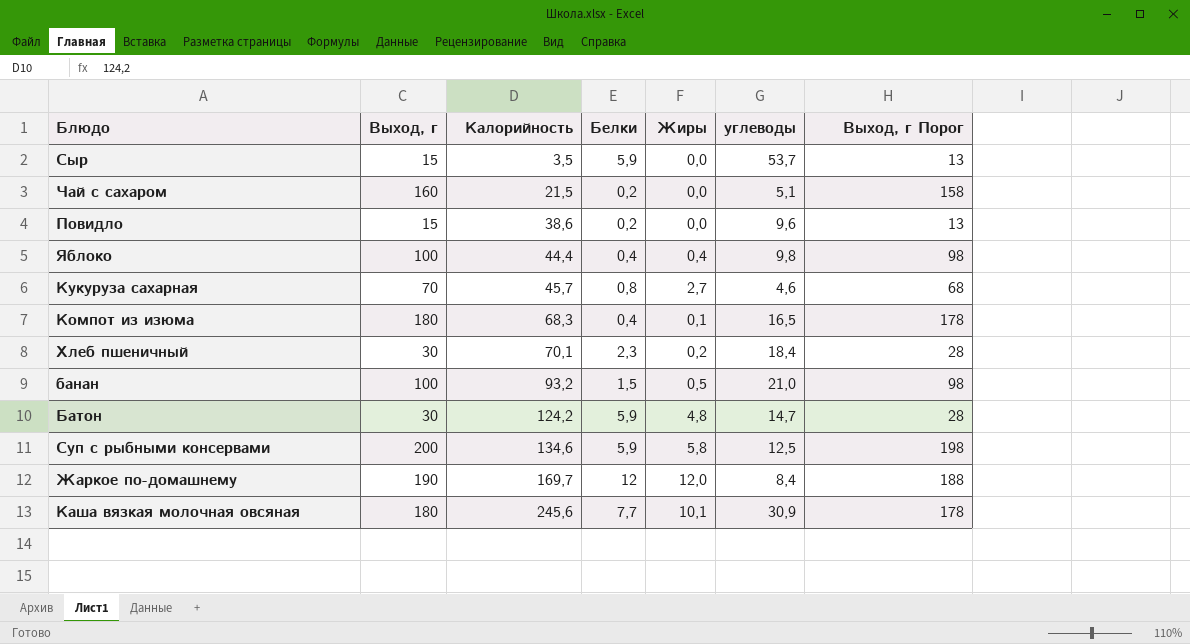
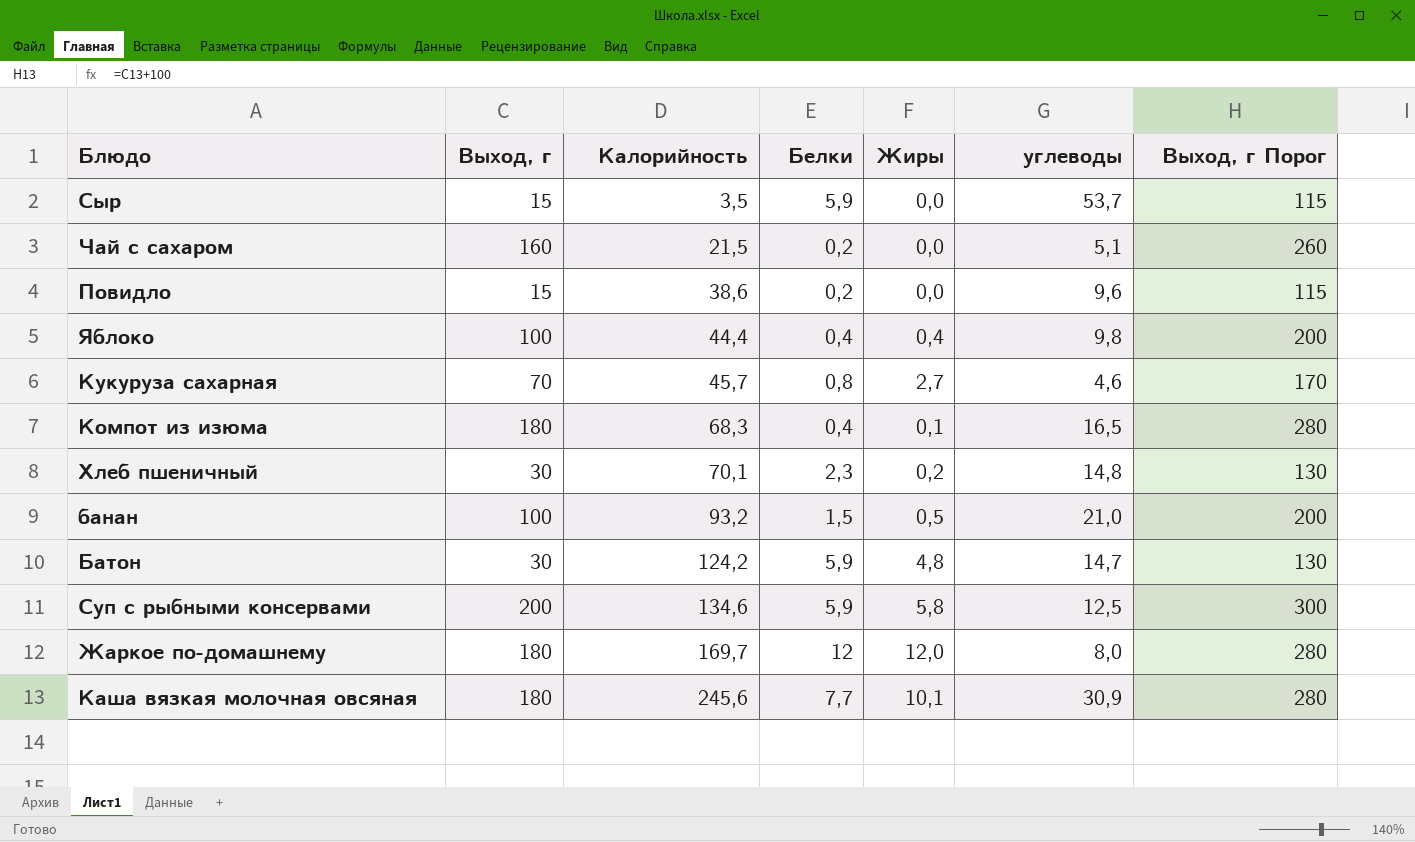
column Выход, г Порог | formula: [Выход, г] - 2 -> [Выход, г] + 100
Хлеб пшеничный | углеводы: 18,4 -> 14,8
Жаркое по-домашнему | Выход, г: 190 -> 180
Жаркое по-домашнему | углеводы: 8,4 -> 8,0

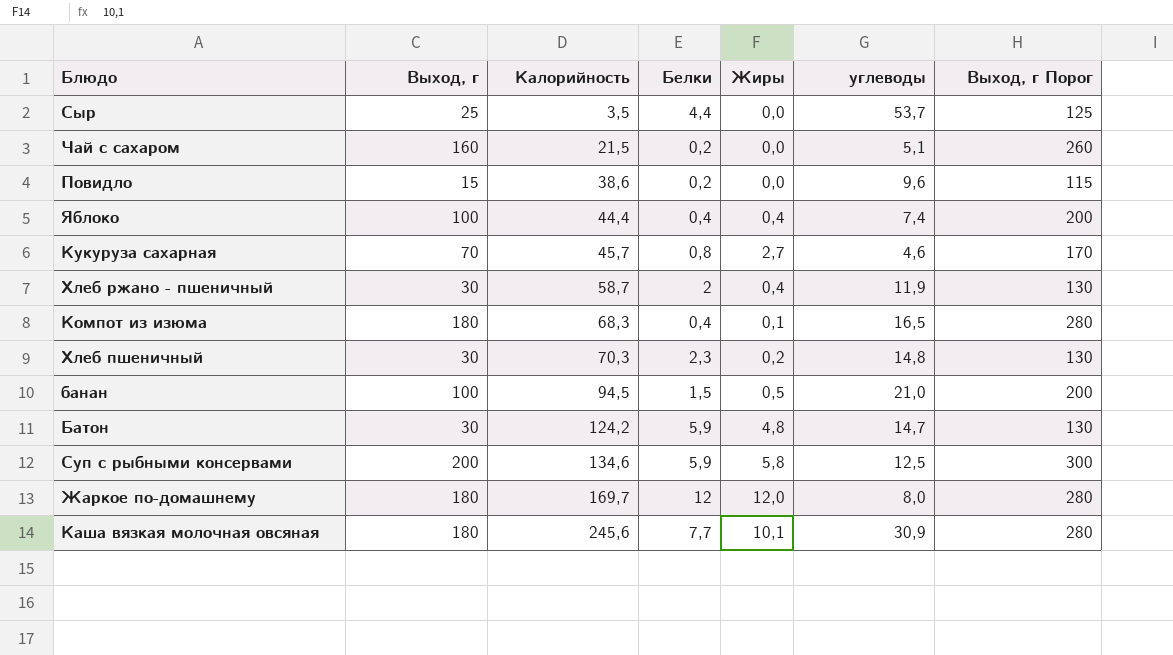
Сыр | Выход, г: 15 -> 25
Сыр | Белки: 5,9 -> 4,4
Сыр | Выход, г Порог: 115 -> 125
Яблоко | углеводы: 9,8 -> 7,4
row Хлеб ржано - пшеничный: none -> 30 | 58,7 | 2 | 0,4 | 11,9 | 130
Хлеб пшеничный | Калорийность: 70,1 -> 70,3
банан | Калорийность: 93,2 -> 94,5

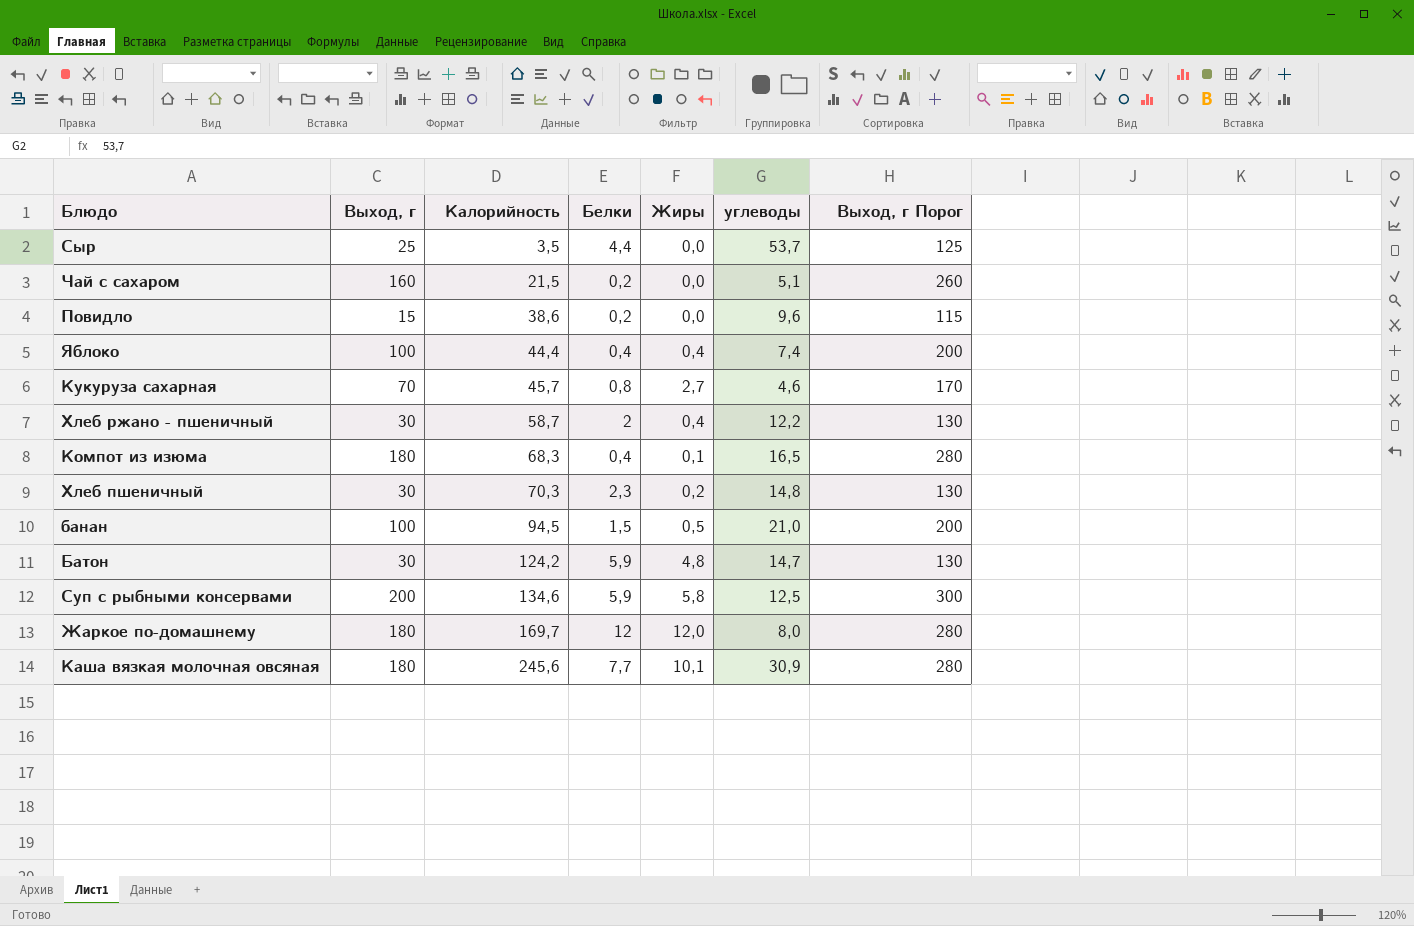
Хлеб ржано - пшеничный | углеводы: 11,9 -> 12,2

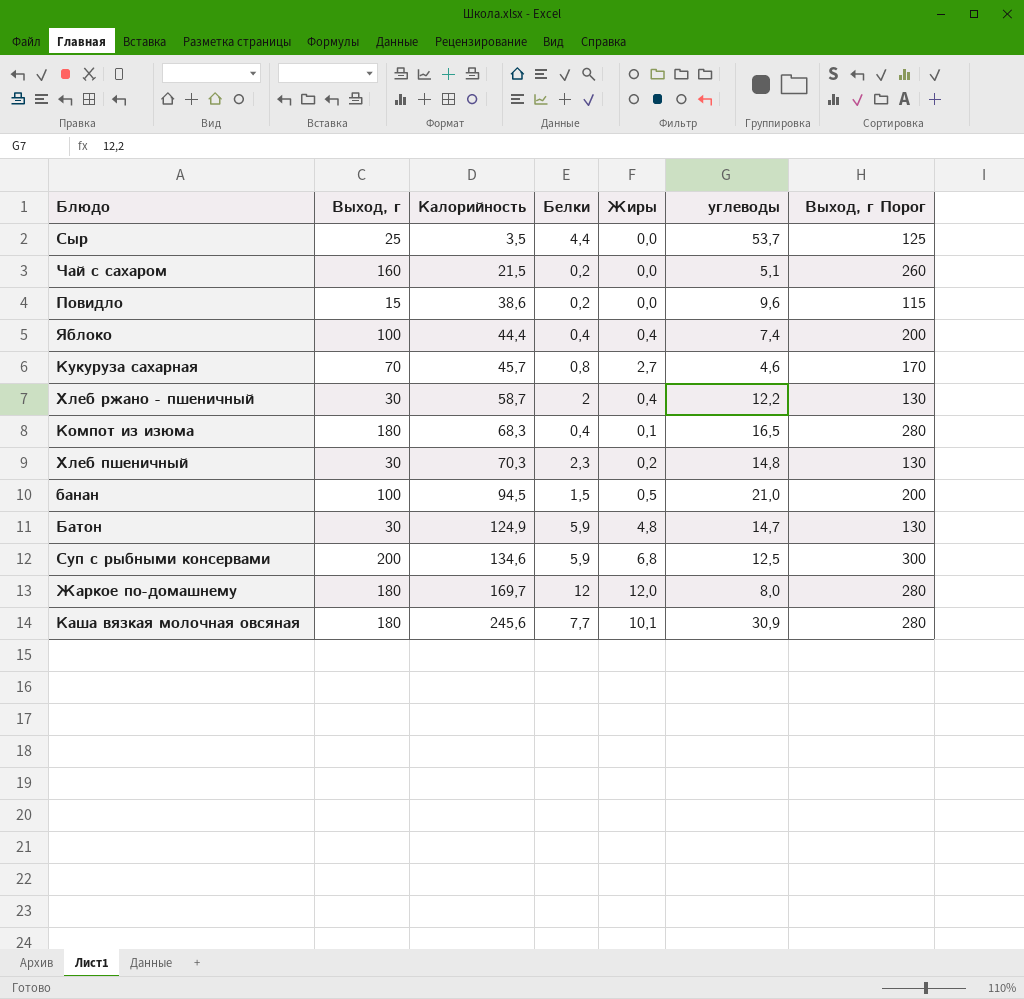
Батон | Калорийность: 124,2 -> 124,9
Суп с рыбными консервами | Жиры: 5,8 -> 6,8

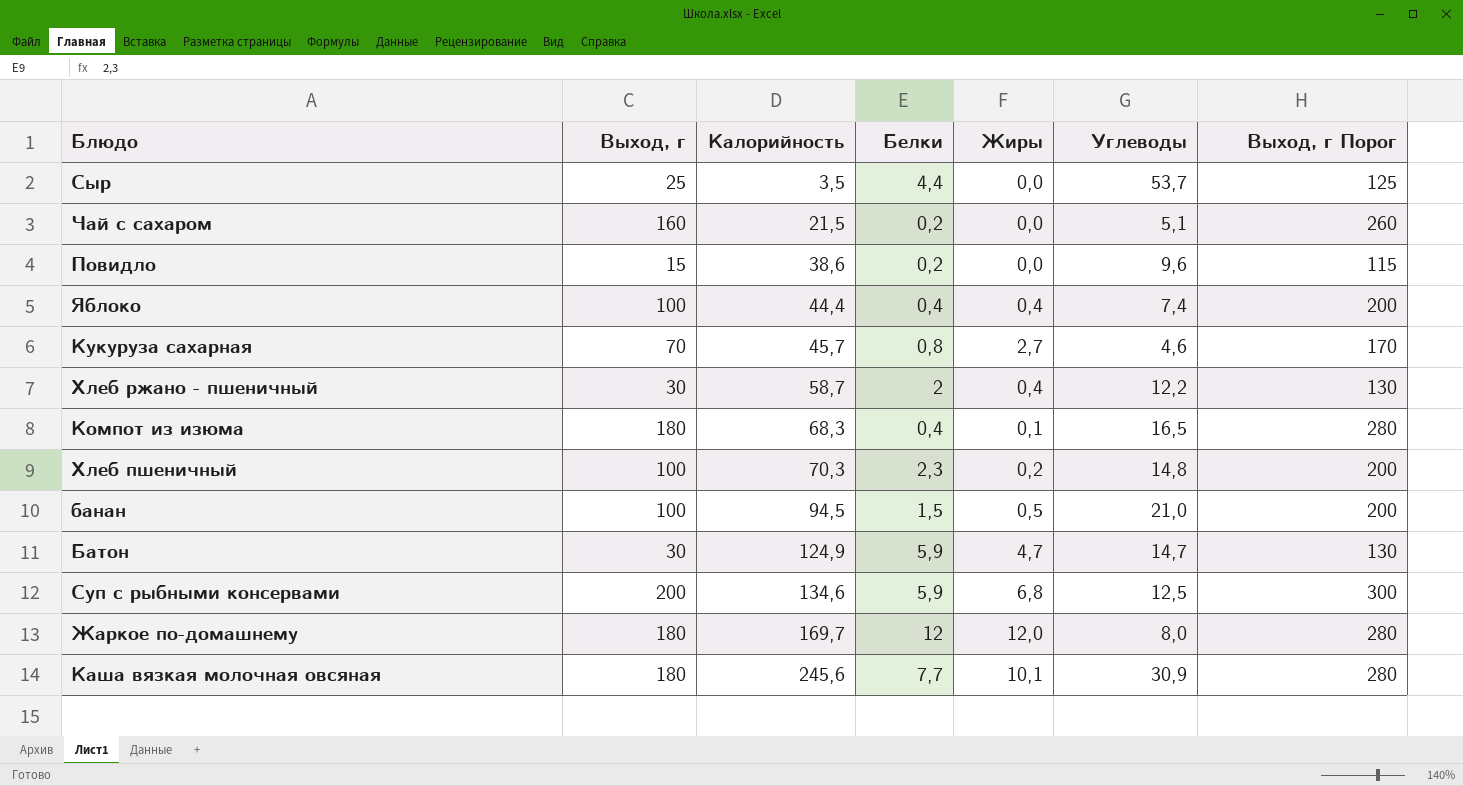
column name: углеводы -> Углеводы
Хлеб пшеничный | Выход, г: 30 -> 100
Хлеб пшеничный | Выход, г Порог: 130 -> 200
Батон | Жиры: 4,8 -> 4,7

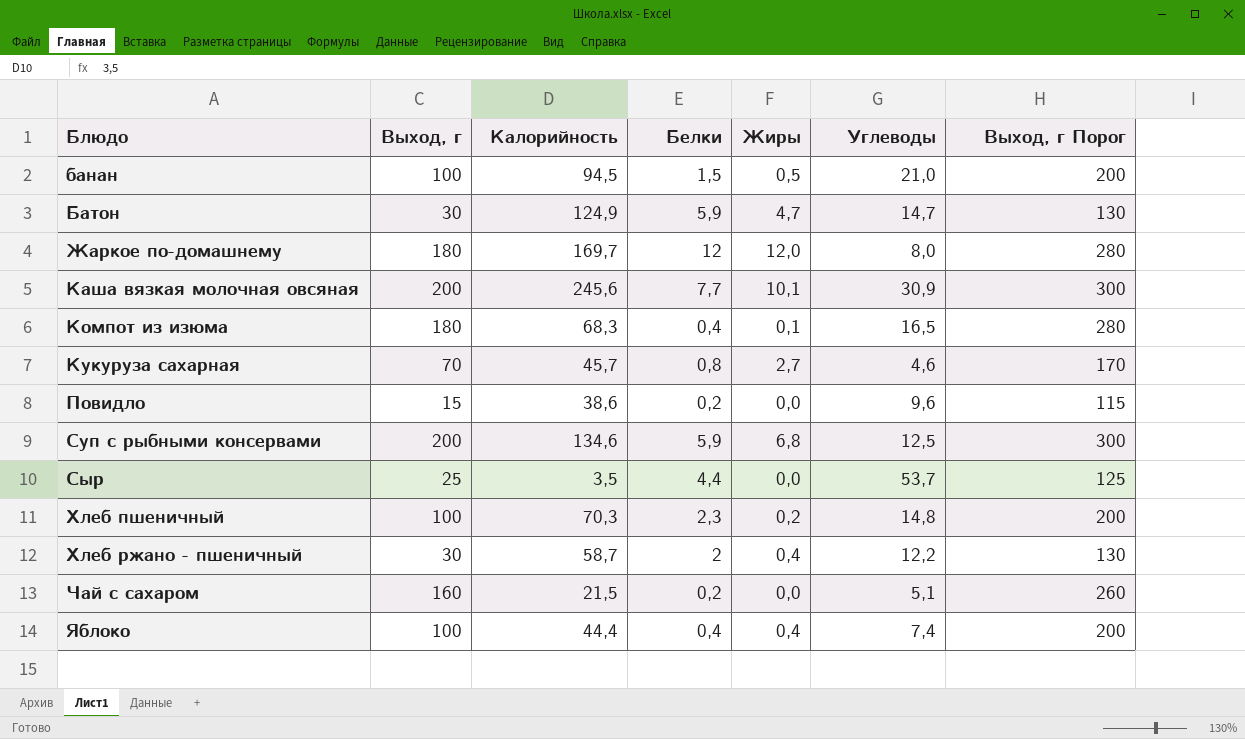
row order: Калорийность ascending -> Блюдо ascending
Каша вязкая молочная овсяная | Выход, г: 180 -> 200
Каша вязкая молочная овсяная | Выход, г Порог: 280 -> 300

